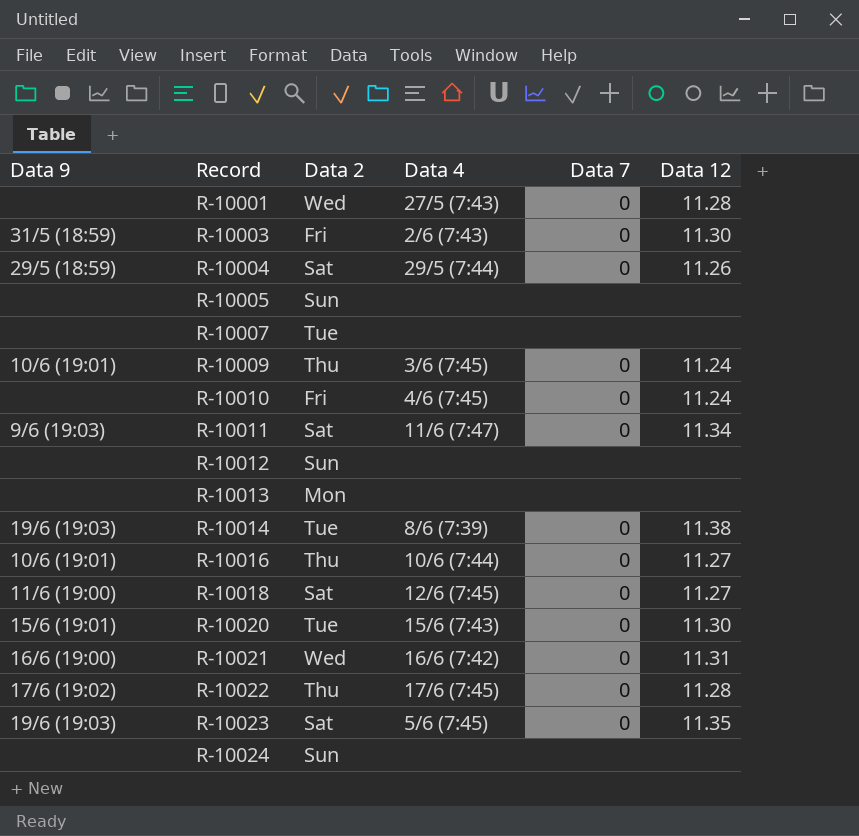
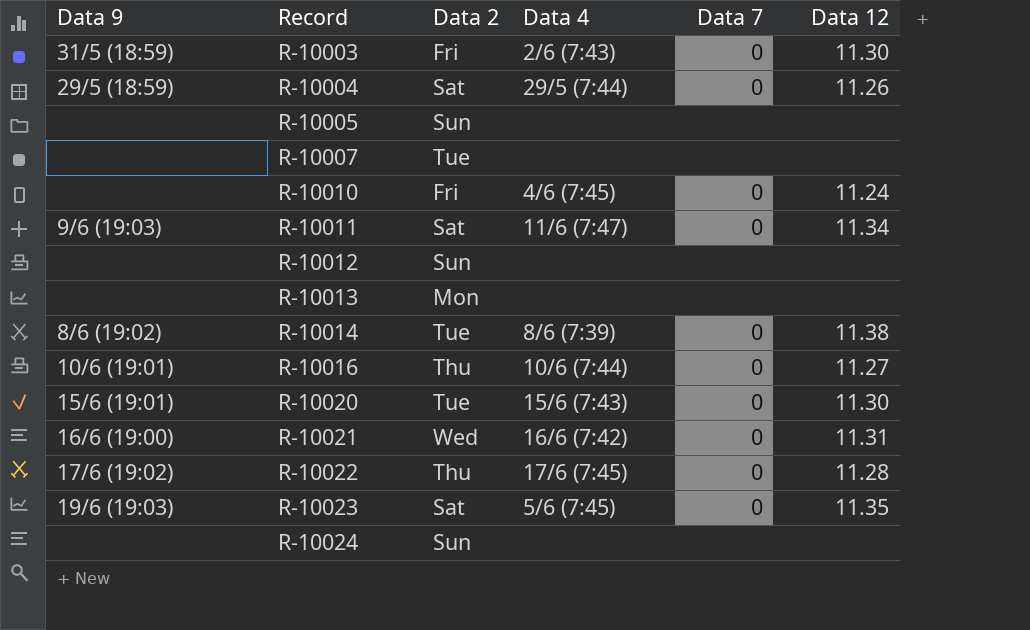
row R-10001: none | Wed | 27/5 (7:43) | 0 | 11.28 -> none
row R-10009: 10/6 (19:01) | Thu | 3/6 (7:45) | 0 | 11.24 -> none
row R-10018: 11/6 (19:00) | Sat | 12/6 (7:45) | 0 | 11.27 -> none
R-10014 | Data 9: 19/6 (19:03) -> 8/6 (19:02)

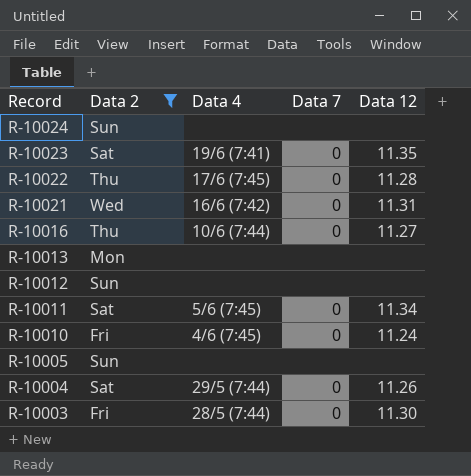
filter: none -> Data 2 != Tue
row order: Record ascending -> Record descending
column Data 9 | position: 1 -> none
R-10023 | Data 4: 5/6 (7:45) -> 19/6 (7:41)
R-10011 | Data 4: 11/6 (7:47) -> 5/6 (7:45)
R-10003 | Data 4: 2/6 (7:43) -> 28/5 (7:44)

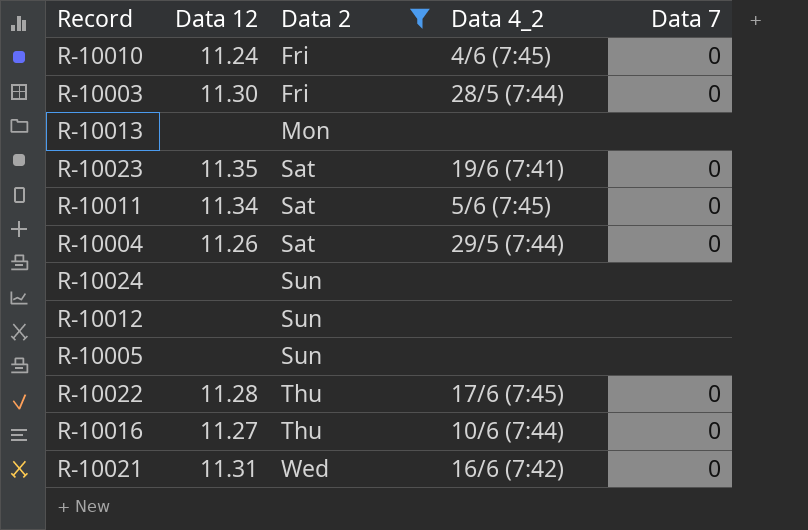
row order: Record descending -> Data 2 ascending
column Data 12 | position: 5 -> 2
column name: Data 4 -> Data 4_2

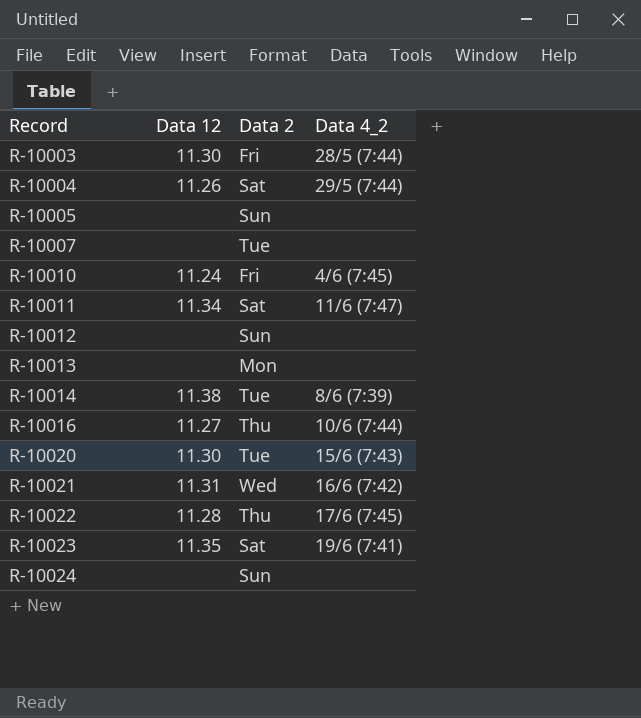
filter: Data 2 != Tue -> none
row order: Data 2 ascending -> Record ascending
column Data 7 | position: 5 -> none
R-10011 | Data 4_2: 5/6 (7:45) -> 11/6 (7:47)

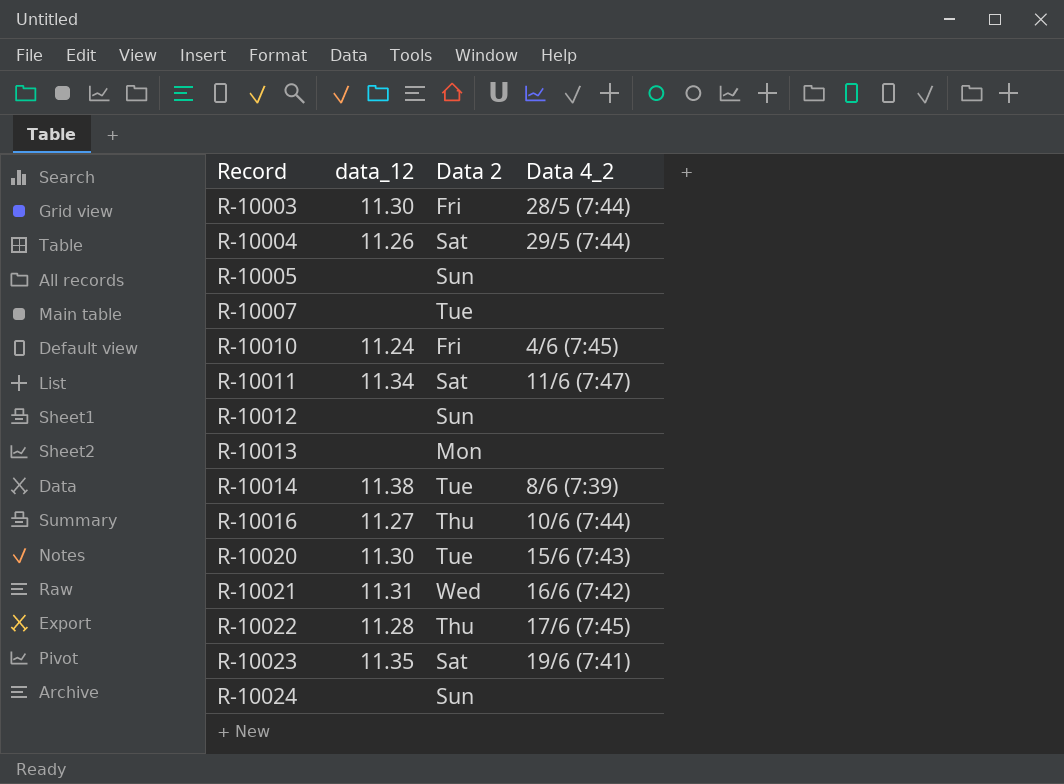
column name: Data 12 -> data_12

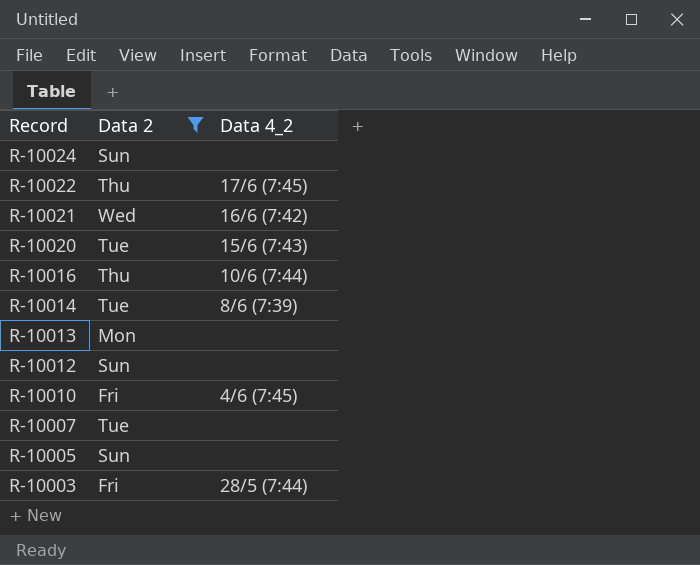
filter: none -> Data 2 != Sat
row order: Record ascending -> Record descending
column data_12 | position: 2 -> none

